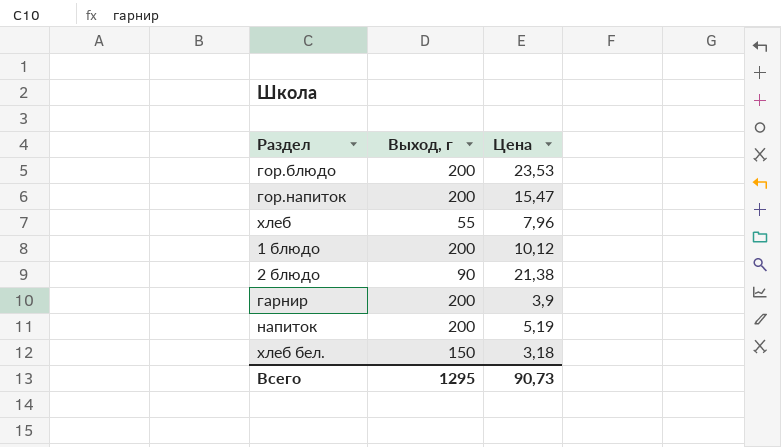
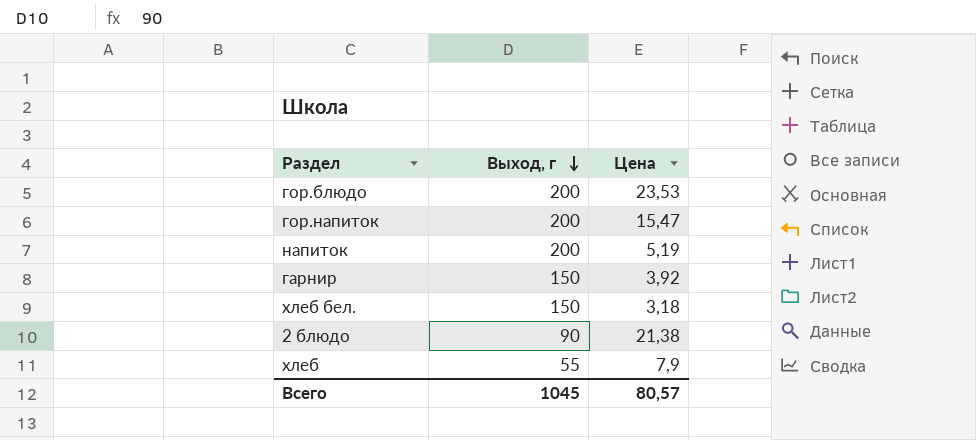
row order: none -> Выход, г descending
row 1 блюдо: 200 | 10,12 -> none
гарнир | Выход, г: 200 -> 150
гарнир | Цена: 3,9 -> 3,92
хлеб | Цена: 7,96 -> 7,9
Всего | Выход, г: 1295 -> 1045
Всего | Цена: 90,73 -> 80,57

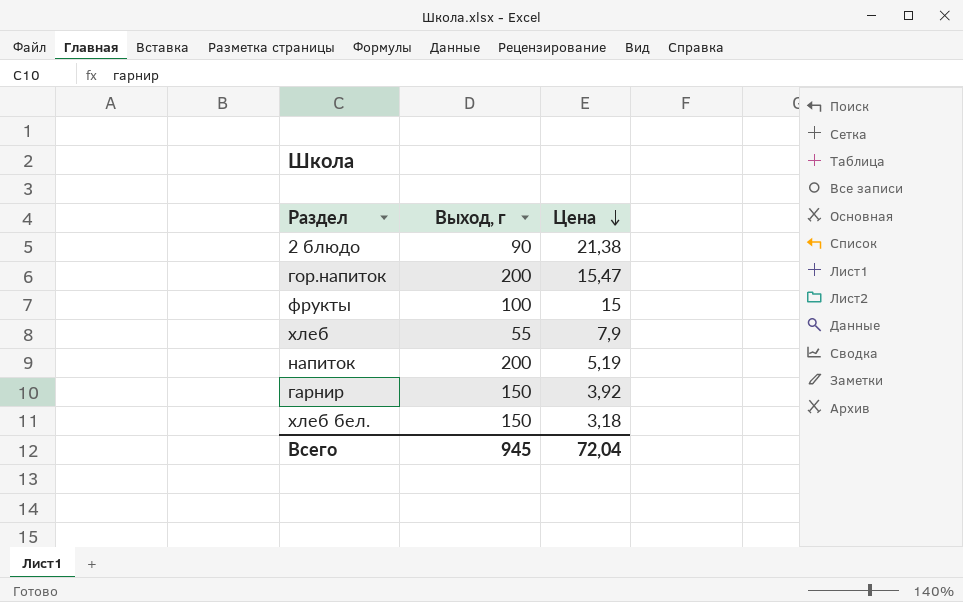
row order: Выход, г descending -> Цена descending
row гор.блюдо: 200 | 23,53 -> none
row фрукты: none -> 100 | 15
Всего | Выход, г: 1045 -> 945
Всего | Цена: 80,57 -> 72,04

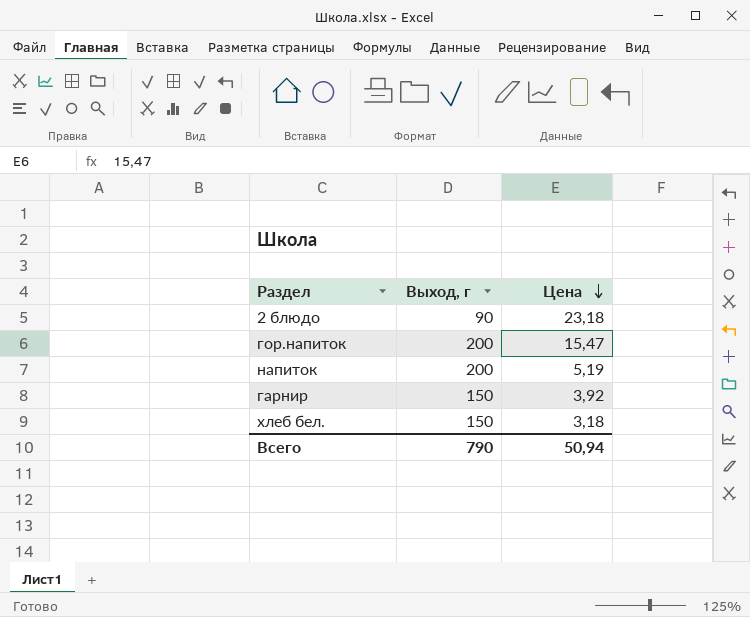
row фрукты: 100 | 15 -> none
row хлеб: 55 | 7,9 -> none
2 блюдо | Цена: 21,38 -> 23,18
Всего | Выход, г: 945 -> 790
Всего | Цена: 72,04 -> 50,94

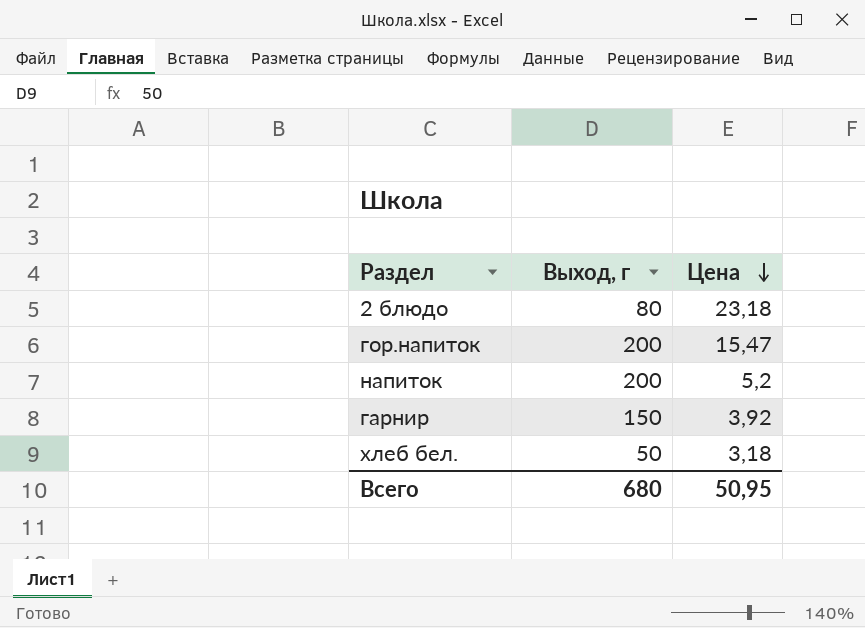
2 блюдо | Выход, г: 90 -> 80
напиток | Цена: 5,19 -> 5,2
хлеб бел. | Выход, г: 150 -> 50
Всего | Выход, г: 790 -> 680
Всего | Цена: 50,94 -> 50,95

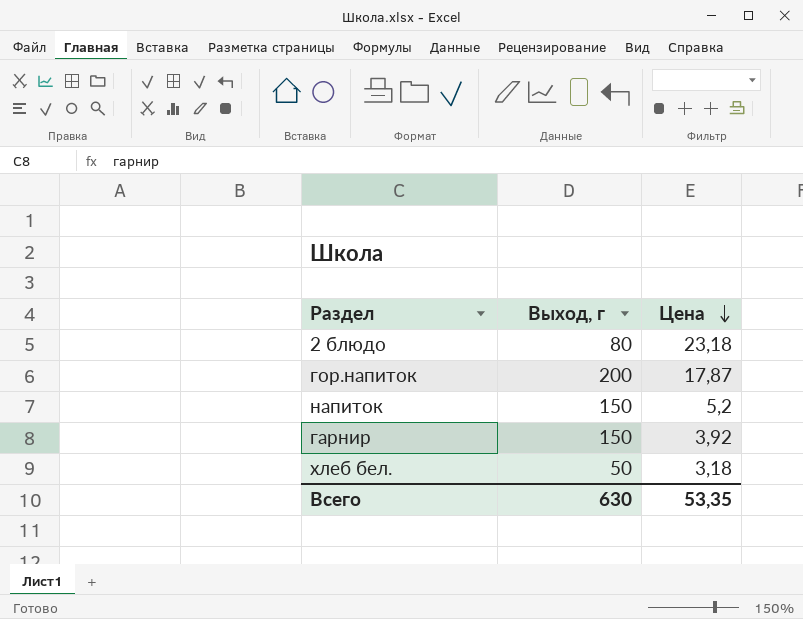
гор.напиток | Цена: 15,47 -> 17,87
напиток | Выход, г: 200 -> 150
Всего | Выход, г: 680 -> 630
Всего | Цена: 50,95 -> 53,35

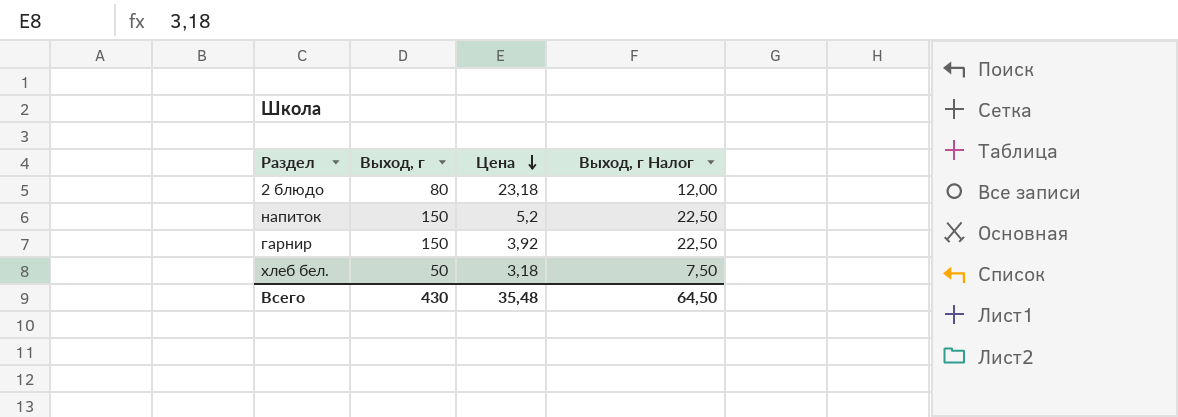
column Выход, г Налог | formula: none -> [Выход, г] * 0,15
row гор.напиток: 200 | 17,87 -> none
Всего | Выход, г: 630 -> 430
Всего | Цена: 53,35 -> 35,48

